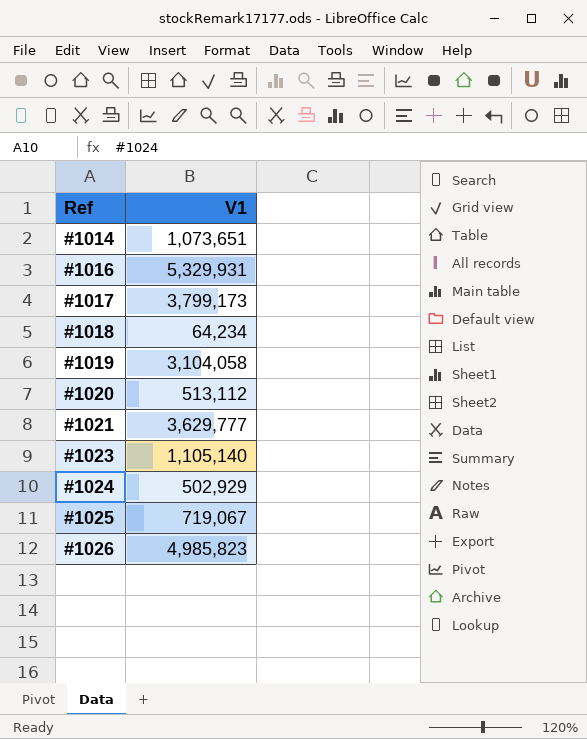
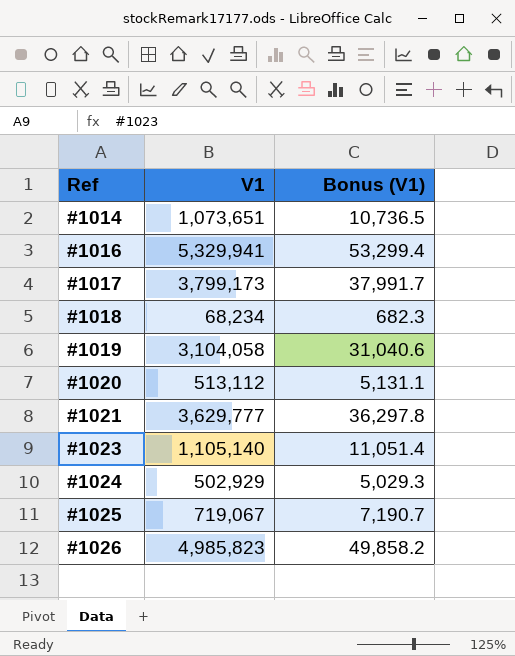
column Bonus (V1) | formula: none -> [V1] * 0.01
#1016 | V1: 5,329,931 -> 5,329,941
#1018 | V1: 64,234 -> 68,234

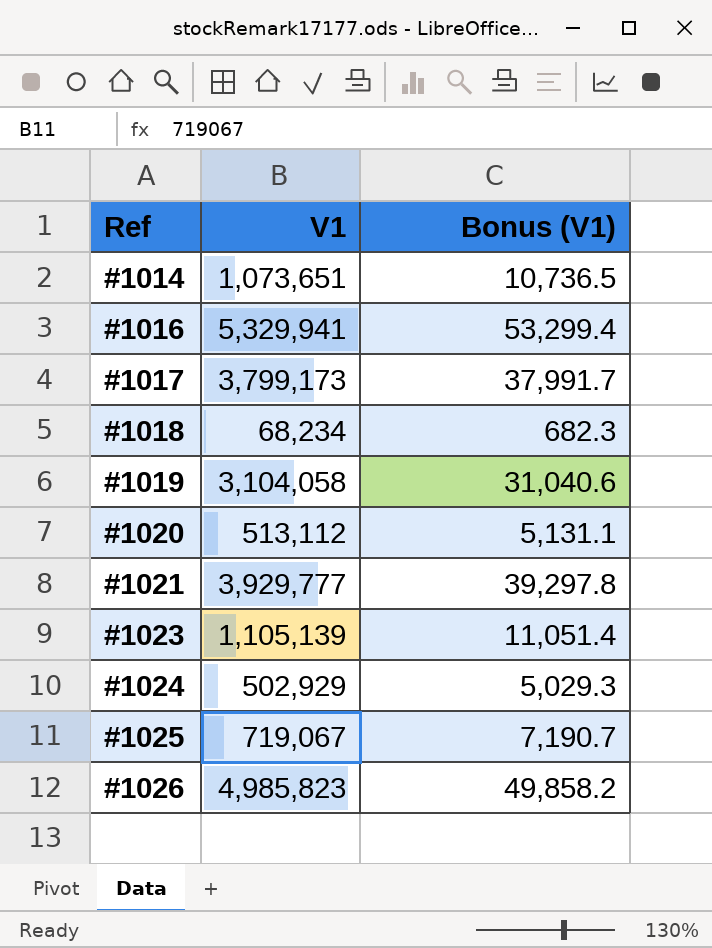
#1021 | V1: 3,629,777 -> 3,929,777
#1021 | Bonus (V1): 36,297.8 -> 39,297.8
#1023 | V1: 1,105,140 -> 1,105,139

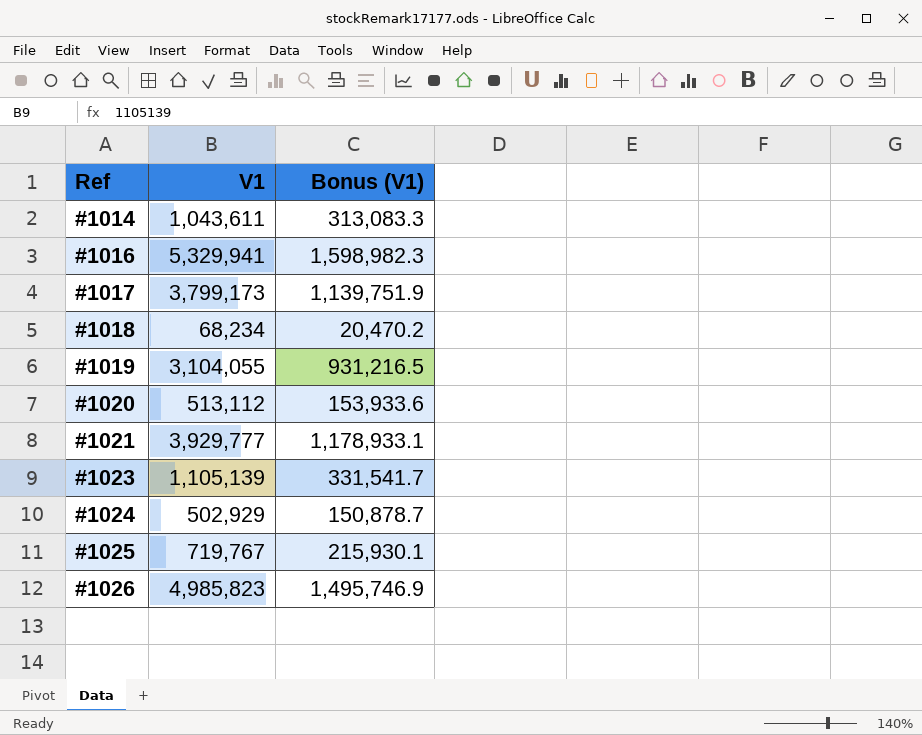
column Bonus (V1) | formula: [V1] * 0.01 -> [V1] * 0.3
#1014 | V1: 1,073,651 -> 1,043,611
#1019 | V1: 3,104,058 -> 3,104,055
#1025 | V1: 719,067 -> 719,767

